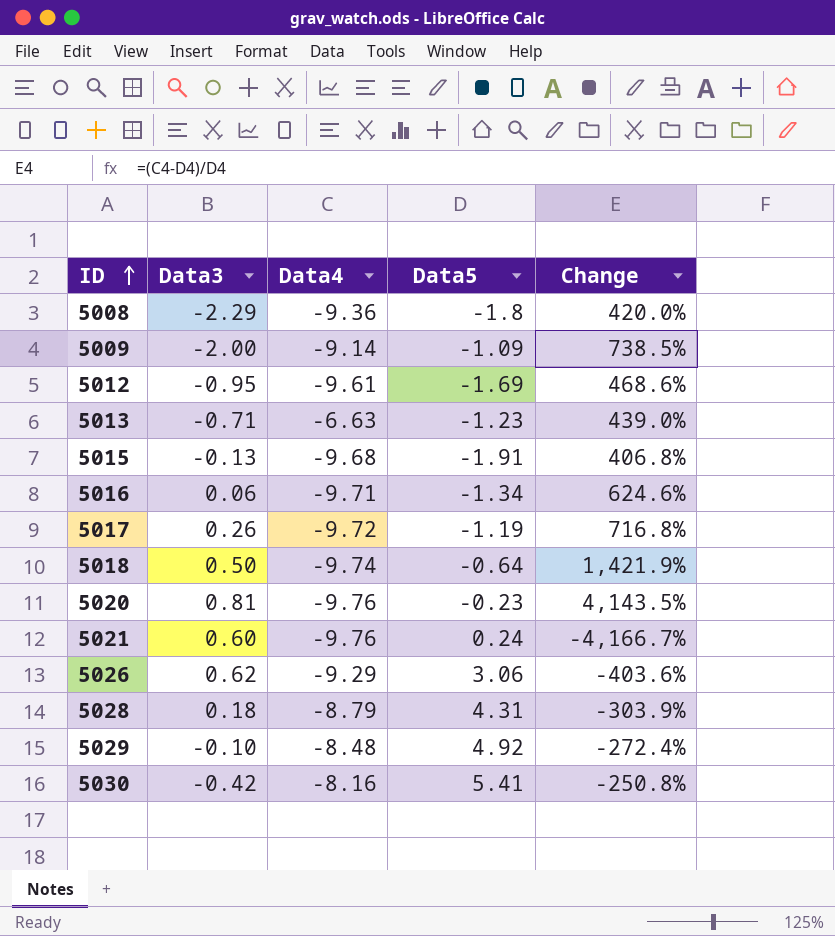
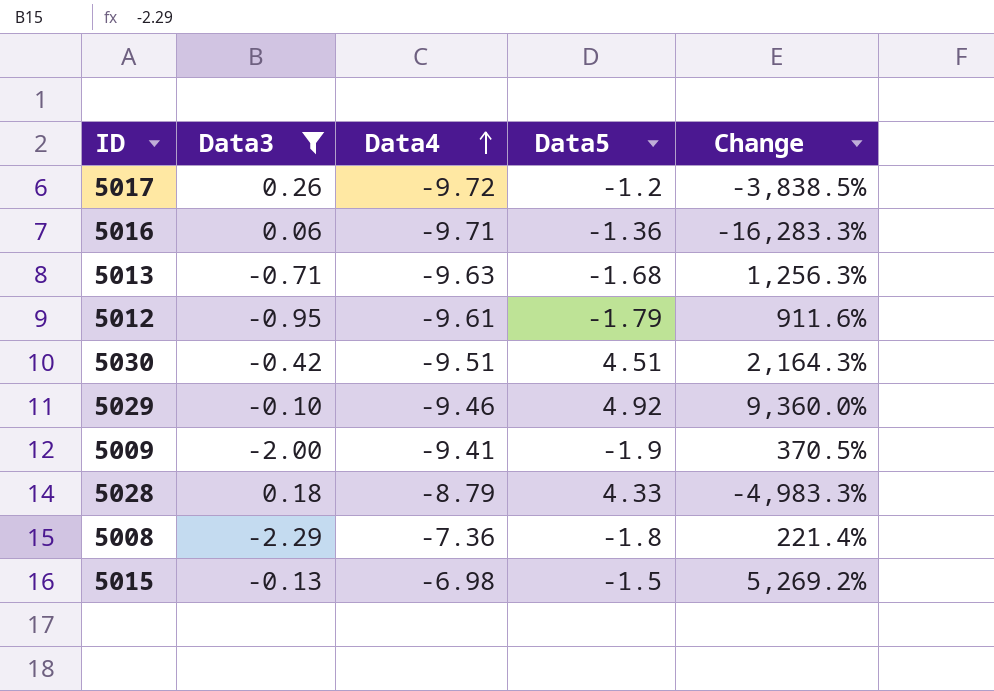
filter: none -> Data3 <= 0.26
row order: ID ascending -> Data4 ascending
column Change | formula: ([Data4] - [Data5]) / [Data5] -> ([Data4] - [Data3]) / [Data3]
5017 | Data5: -1.19 -> -1.2
5016 | Data5: -1.34 -> -1.36
5013 | Data4: -6.63 -> -9.63
5013 | Data5: -1.23 -> -1.68
5012 | Data5: -1.69 -> -1.79
5030 | Data4: -8.16 -> -9.51
5030 | Data5: 5.41 -> 4.51
5029 | Data4: -8.48 -> -9.46
5009 | Data4: -9.14 -> -9.41
5009 | Data5: -1.09 -> -1.9
5028 | Data5: 4.31 -> 4.33
5008 | Data4: -9.36 -> -7.36
5015 | Data4: -9.68 -> -6.98
5015 | Data5: -1.91 -> -1.5

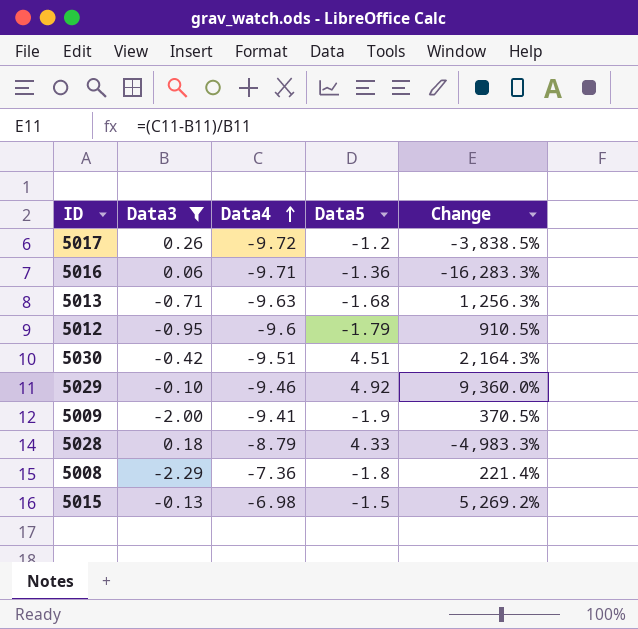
5012 | Data4: -9.61 -> -9.6
5012 | Change: 911.6% -> 910.5%

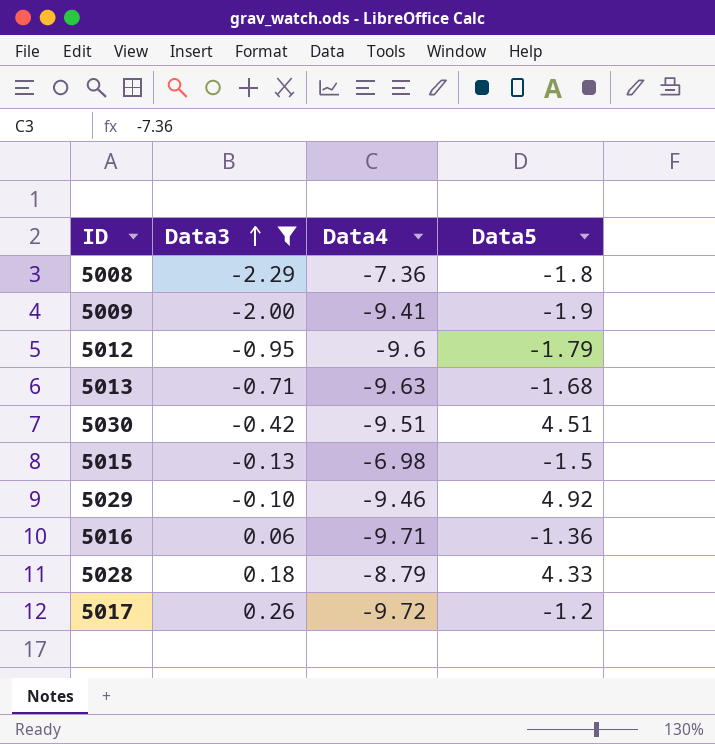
row order: Data4 ascending -> Data3 ascending
column Change | formula: ([Data4] - [Data3]) / [Data3] -> none

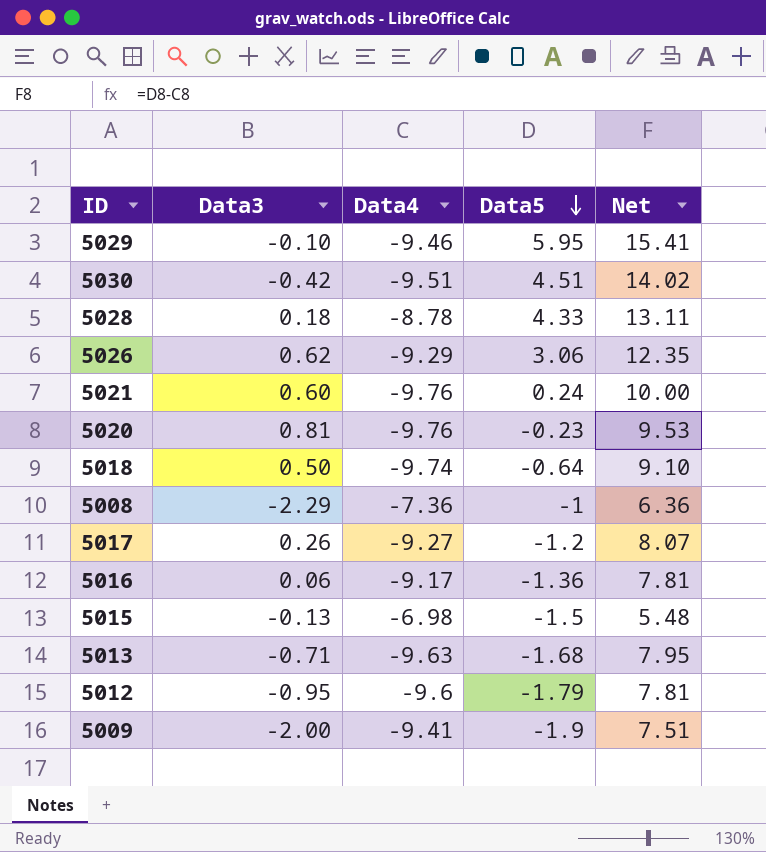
filter: Data3 <= 0.26 -> none
row order: Data3 ascending -> Data5 descending
column Net | formula: none -> [Data5] - [Data4]
5029 | Data5: 4.92 -> 5.95
5028 | Data4: -8.79 -> -8.78
5008 | Data5: -1.8 -> -1
5017 | Data4: -9.72 -> -9.27
5016 | Data4: -9.71 -> -9.17

